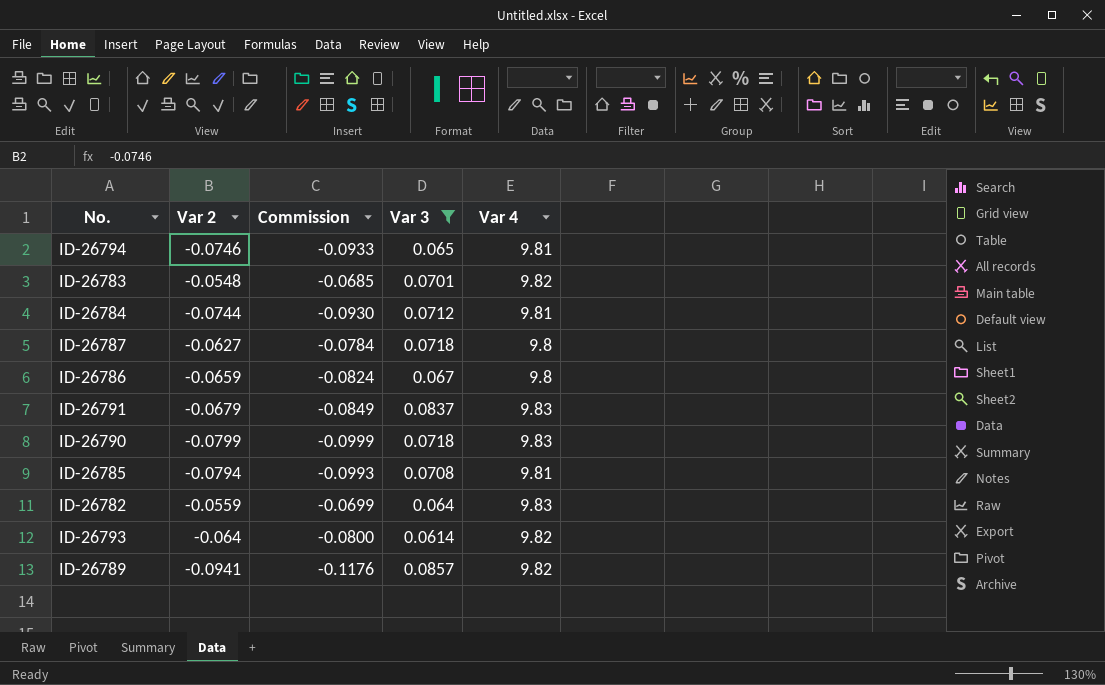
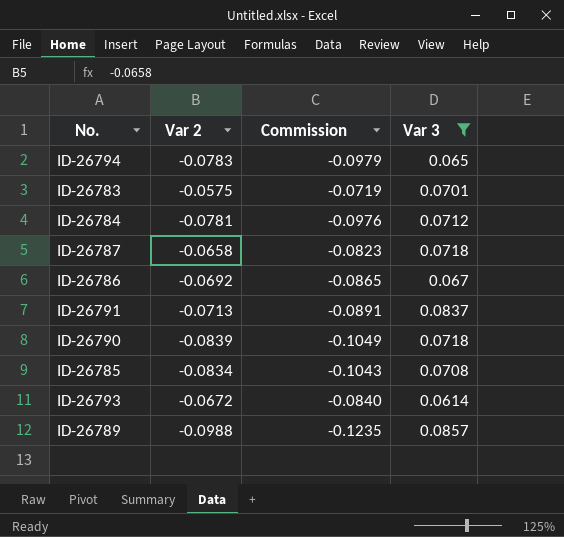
column Var 4 | position: 5 -> none
row ID-26782: -0.0559 | -0.0699 | 0.064 | 9.83 -> none
ID-26794 | Var 2: -0.0746 -> -0.0783
ID-26794 | Commission: -0.0933 -> -0.0979
ID-26783 | Var 2: -0.0548 -> -0.0575
ID-26783 | Commission: -0.0685 -> -0.0719
ID-26784 | Var 2: -0.0744 -> -0.0781
ID-26784 | Commission: -0.0930 -> -0.0976
ID-26787 | Var 2: -0.0627 -> -0.0658
ID-26787 | Commission: -0.0784 -> -0.0823
ID-26786 | Var 2: -0.0659 -> -0.0692
ID-26786 | Commission: -0.0824 -> -0.0865
ID-26791 | Var 2: -0.0679 -> -0.0713
ID-26791 | Commission: -0.0849 -> -0.0891
ID-26790 | Var 2: -0.0799 -> -0.0839
ID-26790 | Commission: -0.0999 -> -0.1049
ID-26785 | Var 2: -0.0794 -> -0.0834
ID-26785 | Commission: -0.0993 -> -0.1043
ID-26793 | Var 2: -0.064 -> -0.0672
ID-26793 | Commission: -0.0800 -> -0.0840
ID-26789 | Var 2: -0.0941 -> -0.0988
ID-26789 | Commission: -0.1176 -> -0.1235

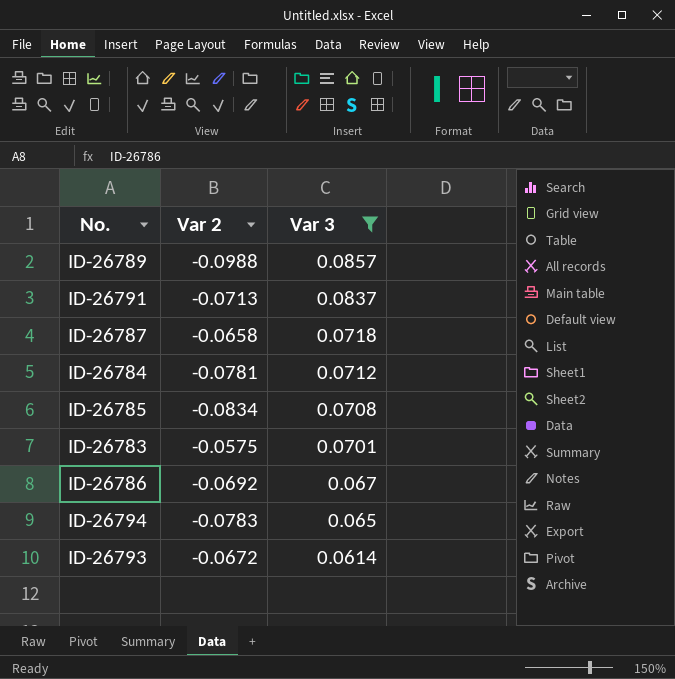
row order: none -> Var 3 descending
column Commission | formula: [Var 2] * 1.25 -> none
row ID-26790: -0.0839 | -0.1049 | 0.0718 -> none

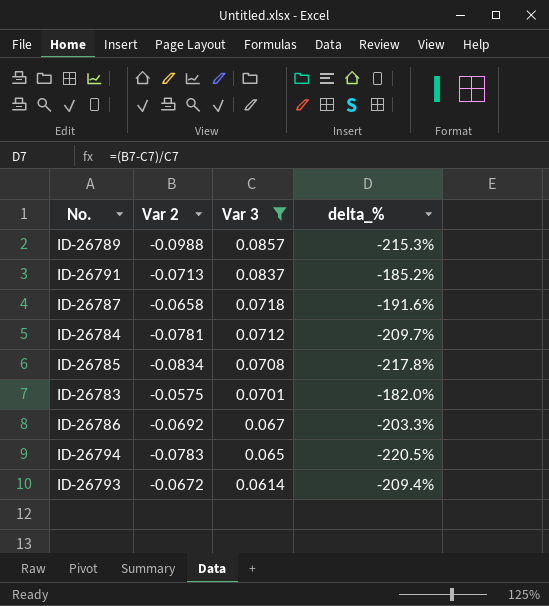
column delta_% | formula: none -> ([Var 2] - [Var 3]) / [Var 3]

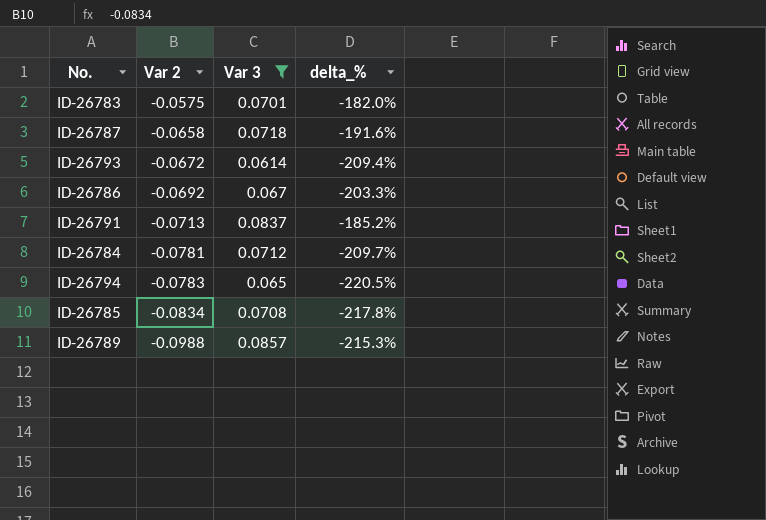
row order: Var 3 descending -> Var 2 descending

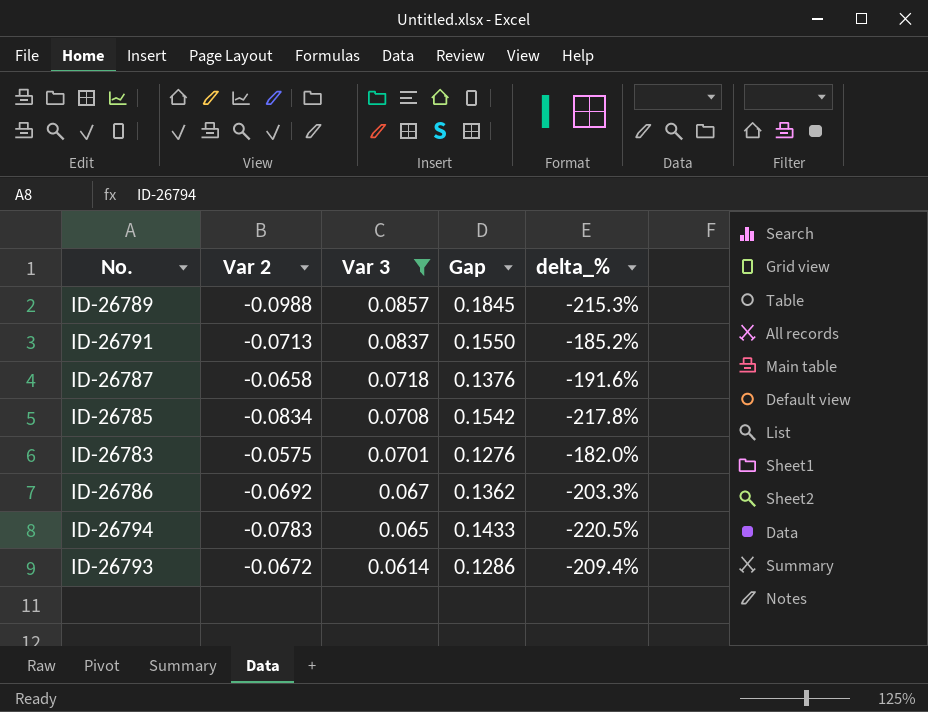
row order: Var 2 descending -> Var 3 descending
column Gap | formula: none -> [Var 3] - [Var 2]
row ID-26784: -0.0781 | 0.0712 | -209.7% -> none

